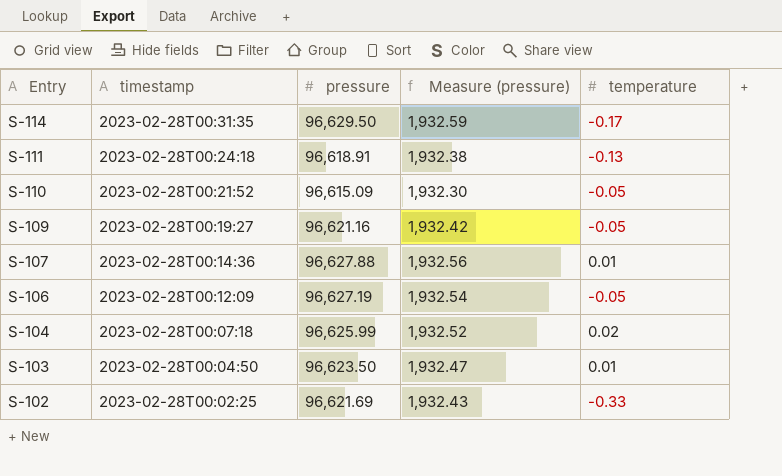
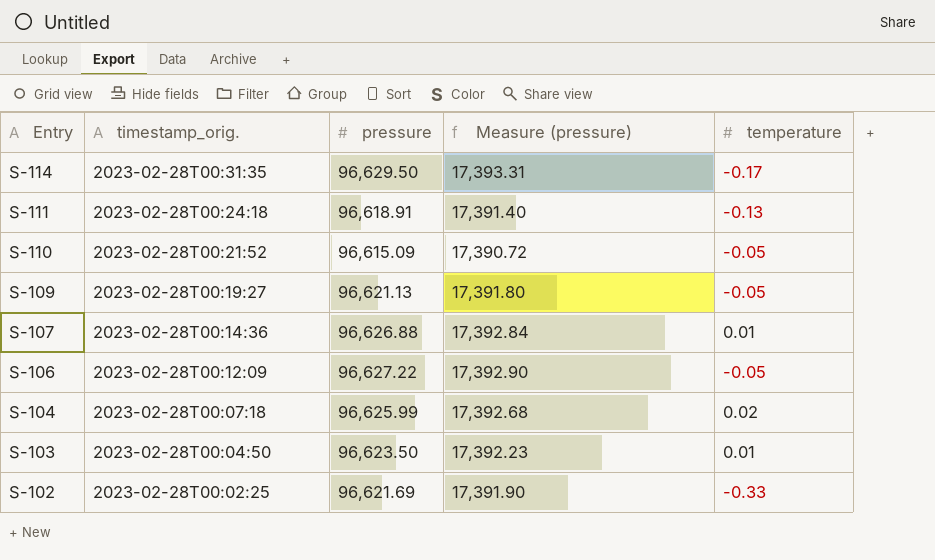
column name: timestamp -> timestamp_orig.
column Measure (pressure) | formula: [pressure] * 0.02 -> [pressure] * 0.18
S-109 | pressure: 96,621.16 -> 96,621.13
S-107 | pressure: 96,627.88 -> 96,626.88
S-106 | pressure: 96,627.19 -> 96,627.22

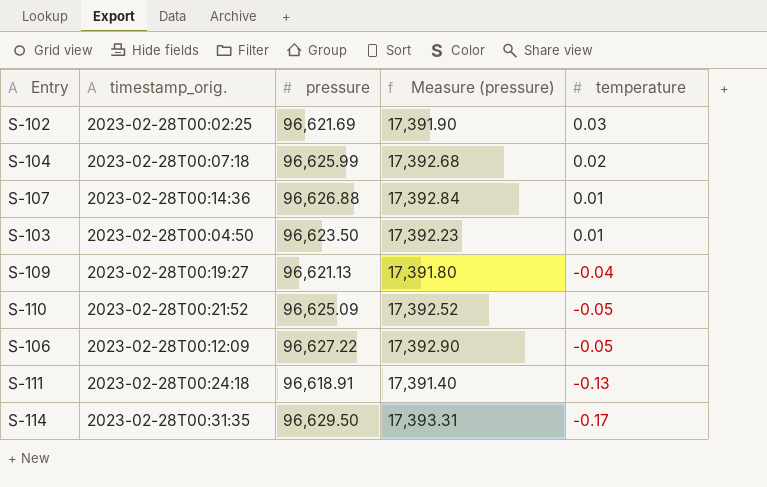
row order: Entry descending -> temperature descending
S-102 | temperature: -0.33 -> 0.03
S-109 | temperature: -0.05 -> -0.04
S-110 | pressure: 96,615.09 -> 96,625.09
S-110 | Measure (pressure): 17,390.72 -> 17,392.52

